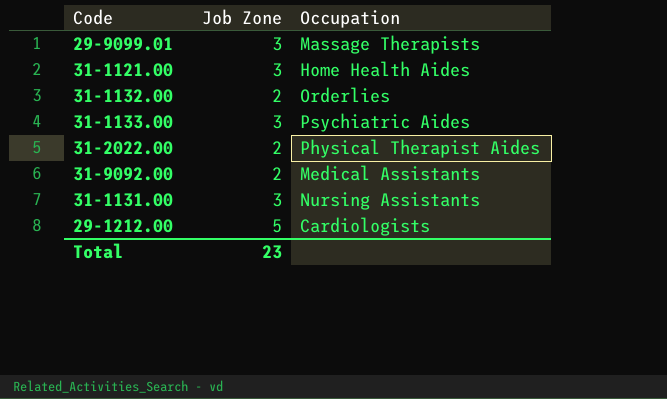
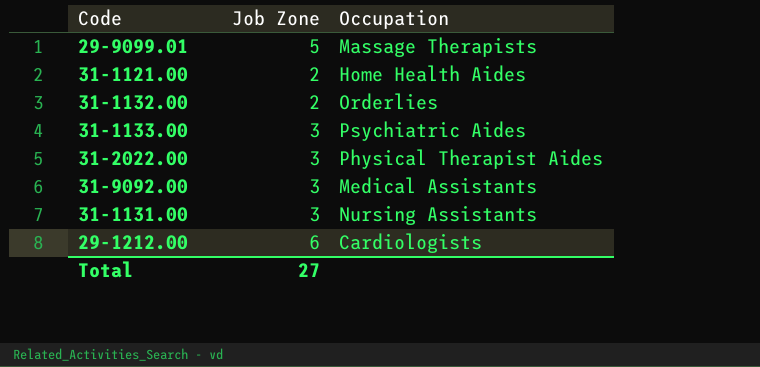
29-9099.01 | Job Zone: 3 -> 5
31-1121.00 | Job Zone: 3 -> 2
31-2022.00 | Job Zone: 2 -> 3
31-9092.00 | Job Zone: 2 -> 3
29-1212.00 | Job Zone: 5 -> 6
Total | Job Zone: 23 -> 27

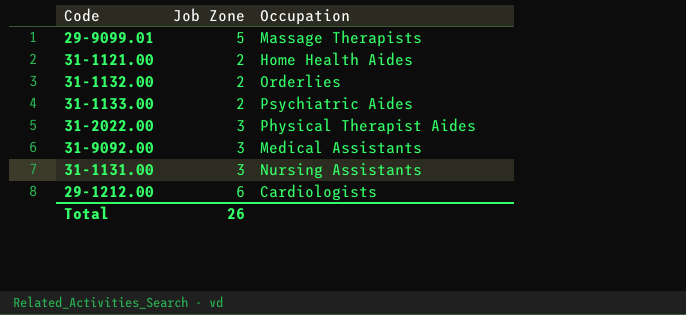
31-1133.00 | Job Zone: 3 -> 2
Total | Job Zone: 27 -> 26

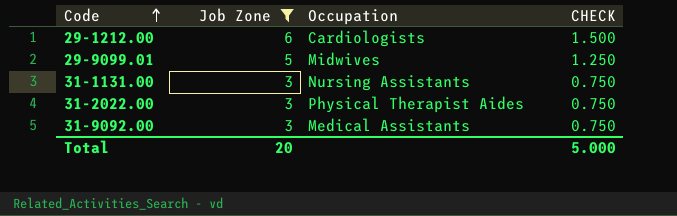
filter: none -> Job Zone != 2
row order: none -> Code ascending
column CHECK | formula: none -> [Job Zone] * 0.25
29-9099.01 | Occupation: Massage Therapists -> Midwives
Total | Job Zone: 26 -> 20

